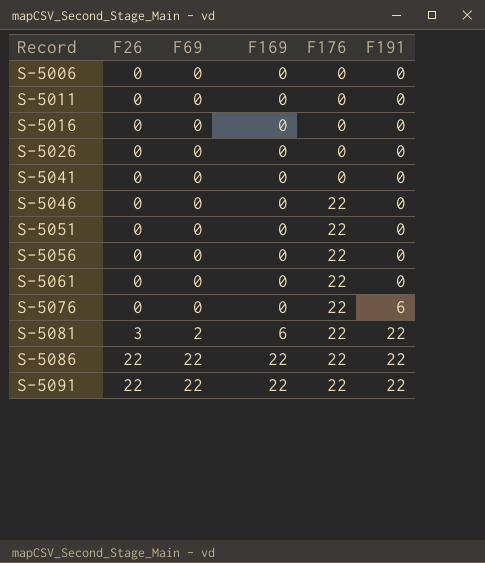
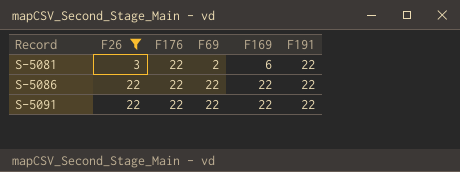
filter: none -> F26 != 0
column F176 | position: 5 -> 3

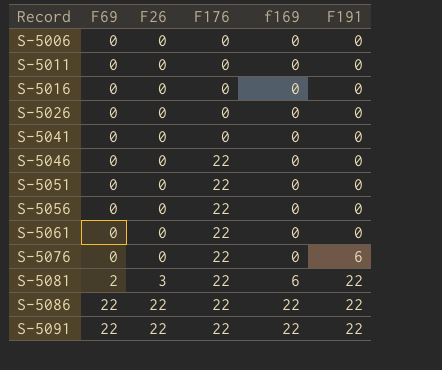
filter: F26 != 0 -> none
column F69 | position: 4 -> 2
column name: F169 -> f169

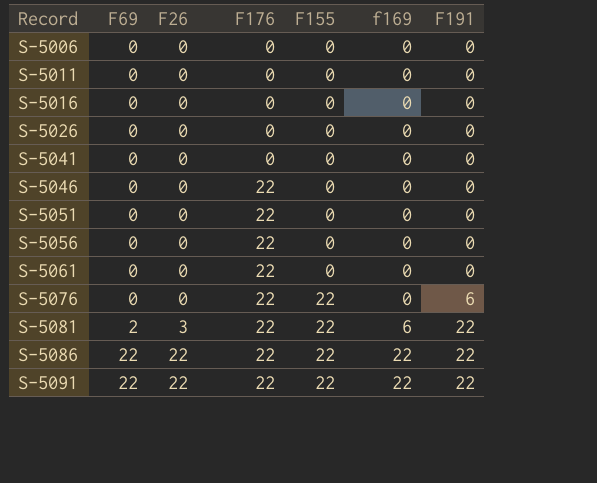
column F155 | position: none -> 5

